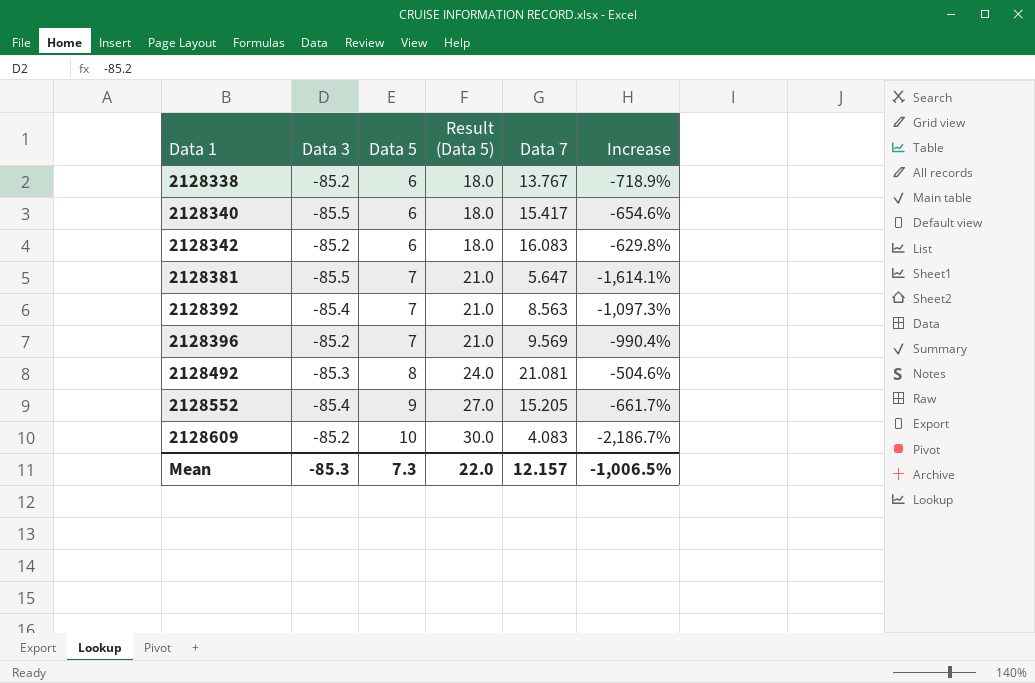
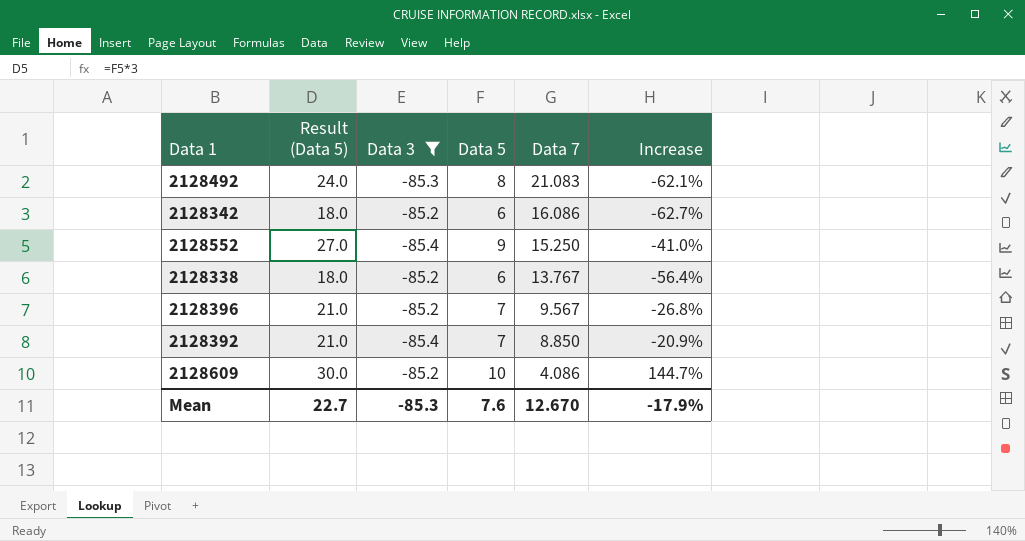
filter: none -> Data 3 != -85.5
row order: Data 1 ascending -> Data 7 descending
column Result (Data 5) | position: 4 -> 2
column Increase | formula: ([Data 3] - [Data 7]) / [Data 7] -> ([Data 5] - [Data 7]) / [Data 7]
2128492 | Data 7: 21.081 -> 21.083
2128342 | Data 7: 16.083 -> 16.086
2128552 | Data 7: 15.205 -> 15.250
2128396 | Data 7: 9.569 -> 9.567
2128392 | Data 7: 8.563 -> 8.850
2128609 | Data 7: 4.083 -> 4.086
Mean | Result (Data 5): 22.0 -> 22.7
Mean | Data 5: 7.3 -> 7.6
Mean | Data 7: 12.157 -> 12.670
Mean | Increase: -1,006.5% -> -17.9%

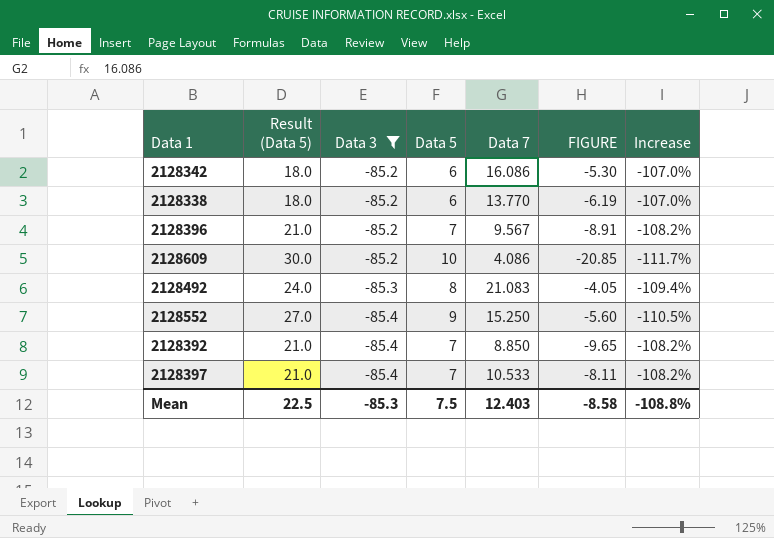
row order: Data 7 descending -> Data 3 descending
column FIGURE | formula: none -> [Data 3] / [Data 7]
column Increase | formula: ([Data 5] - [Data 7]) / [Data 7] -> ([Data 5] - [Data 3]) / [Data 3]
2128338 | Data 7: 13.767 -> 13.770
row 2128397: none -> 21.0 | -85.4 | 7 | 10.533 | -8.11 | -108.2%
Mean | Result (Data 5): 22.7 -> 22.5
Mean | Data 5: 7.6 -> 7.5
Mean | Data 7: 12.670 -> 12.403
Mean | Increase: -17.9% -> -108.8%

